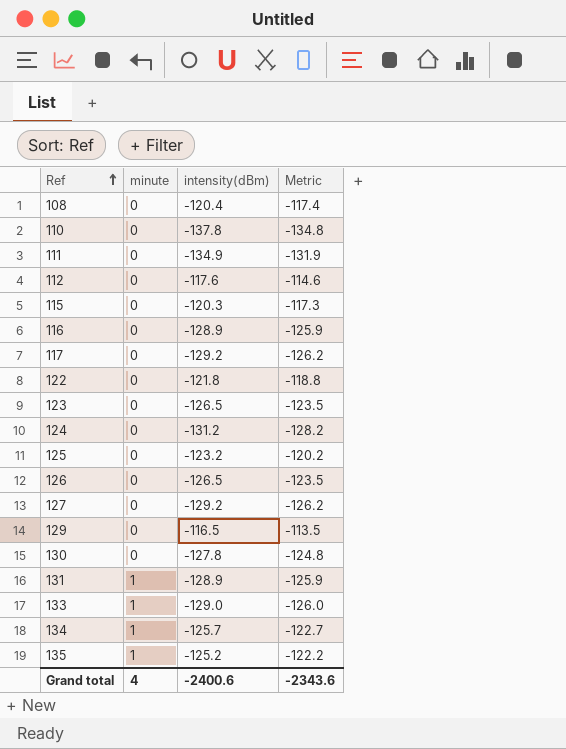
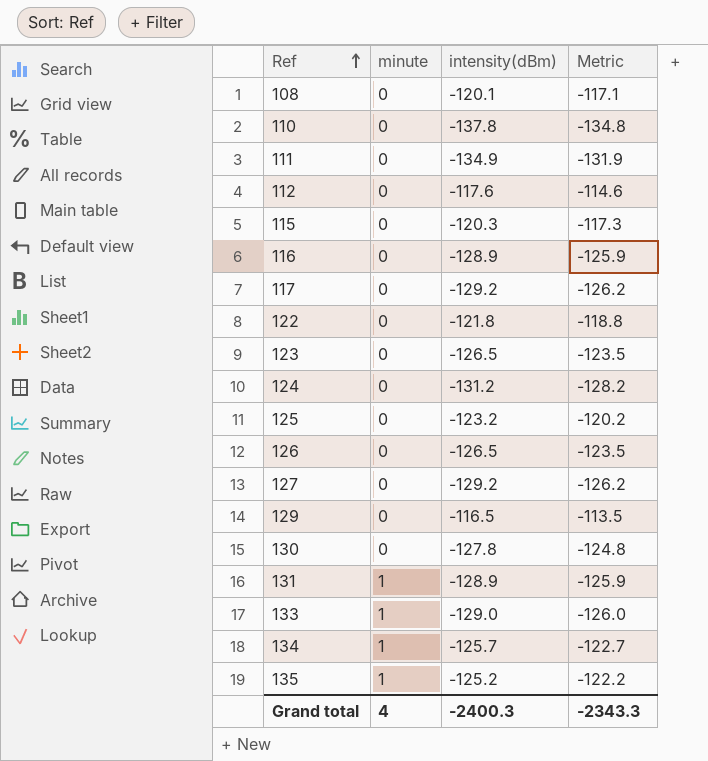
108 | intensity(dBm): -120.4 -> -120.1
108 | Metric: -117.4 -> -117.1
Grand total | intensity(dBm): -2400.6 -> -2400.3
Grand total | Metric: -2343.6 -> -2343.3

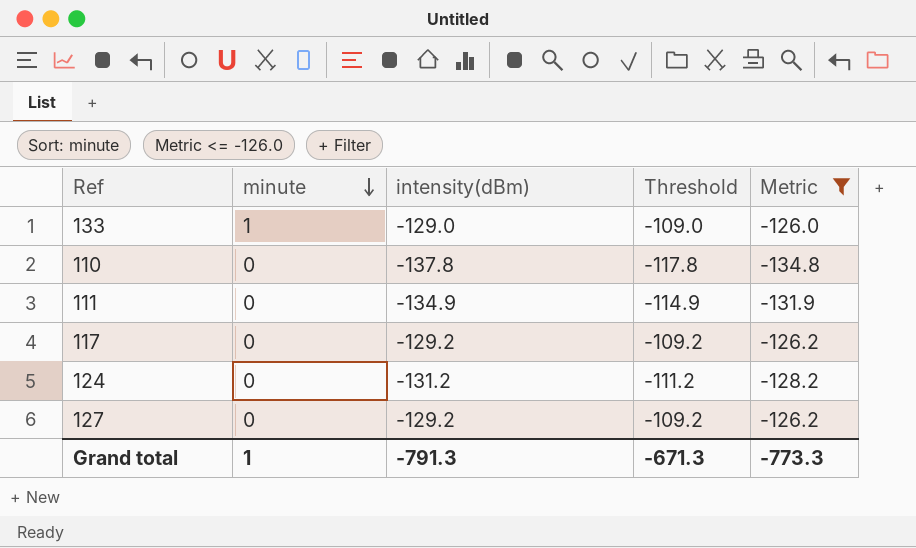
filter: none -> Metric <= -126.0
row order: Ref ascending -> minute descending
column Threshold | formula: none -> [intensity(dBm)] + 20
Grand total | minute: 4 -> 1
Grand total | intensity(dBm): -2400.3 -> -791.3
Grand total | Metric: -2343.3 -> -773.3

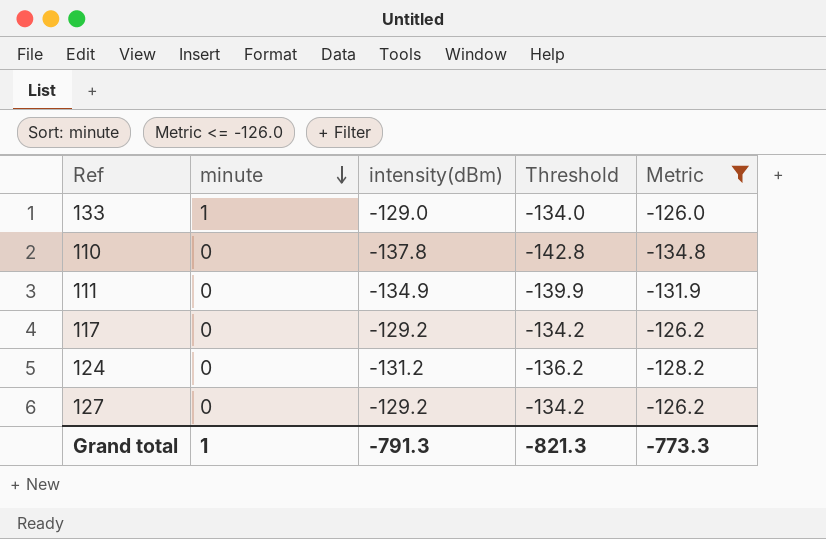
column Threshold | formula: [intensity(dBm)] + 20 -> [intensity(dBm)] - 5
Grand total | Threshold: -671.3 -> -821.3

